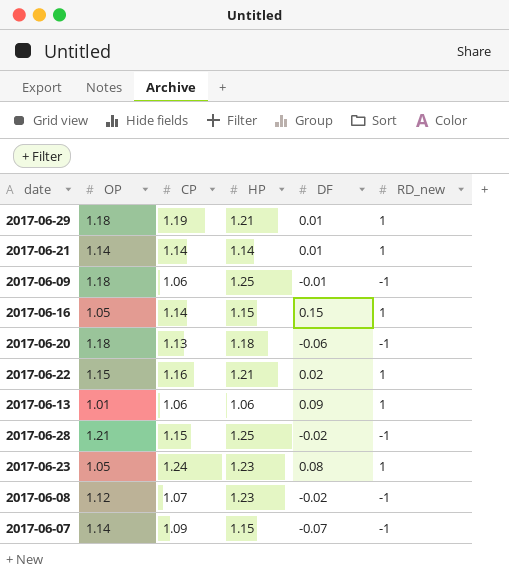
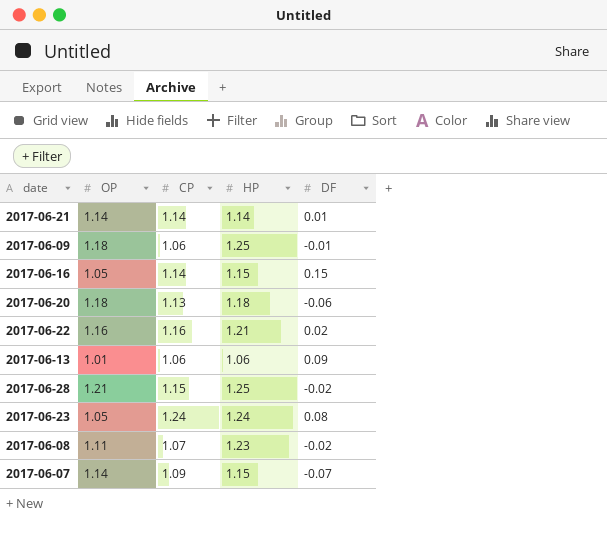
column RD_new | position: 6 -> none
row 2017-06-29: 1.18 | 1.19 | 1.21 | 0.01 | 1 -> none
2017-06-22 | OP: 1.15 -> 1.16
2017-06-23 | HP: 1.23 -> 1.24
2017-06-08 | OP: 1.12 -> 1.11

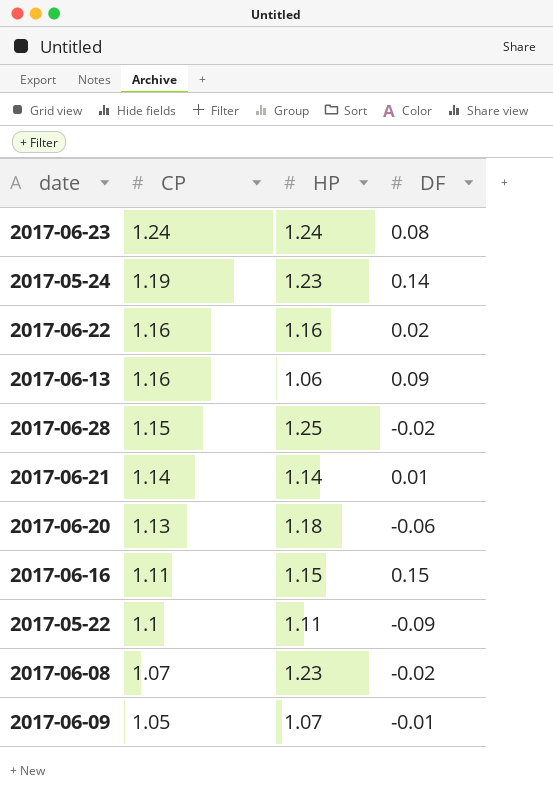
row order: none -> CP descending
column OP | position: 2 -> none
row 2017-06-07: 1.14 | 1.09 | 1.15 | -0.07 -> none
row 2017-05-24: none -> 1.19 | 1.23 | 0.14
2017-06-22 | HP: 1.21 -> 1.16
2017-06-13 | CP: 1.06 -> 1.16
2017-06-16 | CP: 1.14 -> 1.11
row 2017-05-22: none -> 1.1 | 1.11 | -0.09
2017-06-09 | CP: 1.06 -> 1.05
2017-06-09 | HP: 1.25 -> 1.07

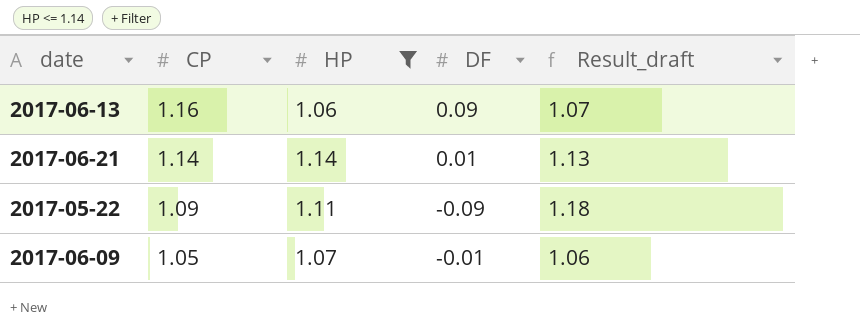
filter: none -> HP <= 1.14
column Result_draft | formula: none -> [CP] - [DF]
2017-05-22 | CP: 1.1 -> 1.09

